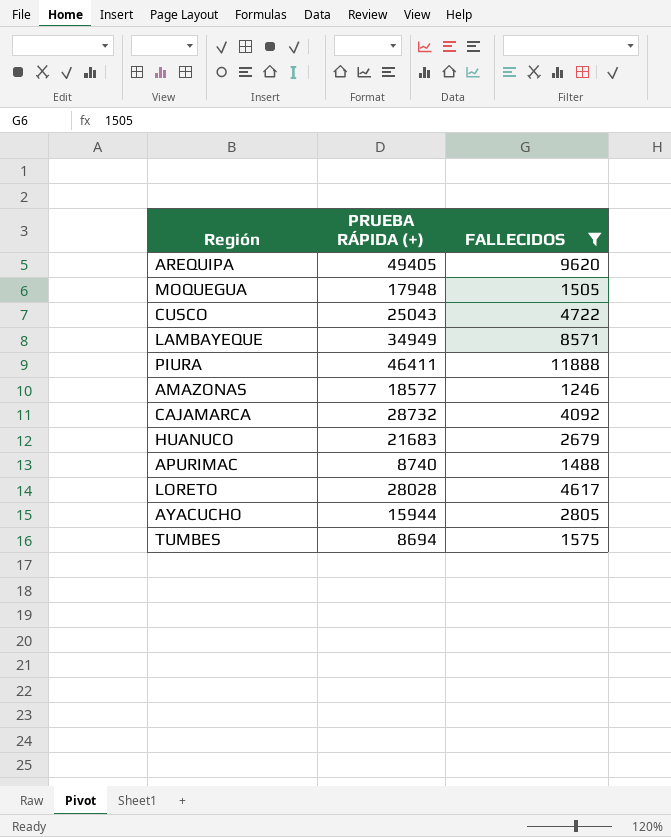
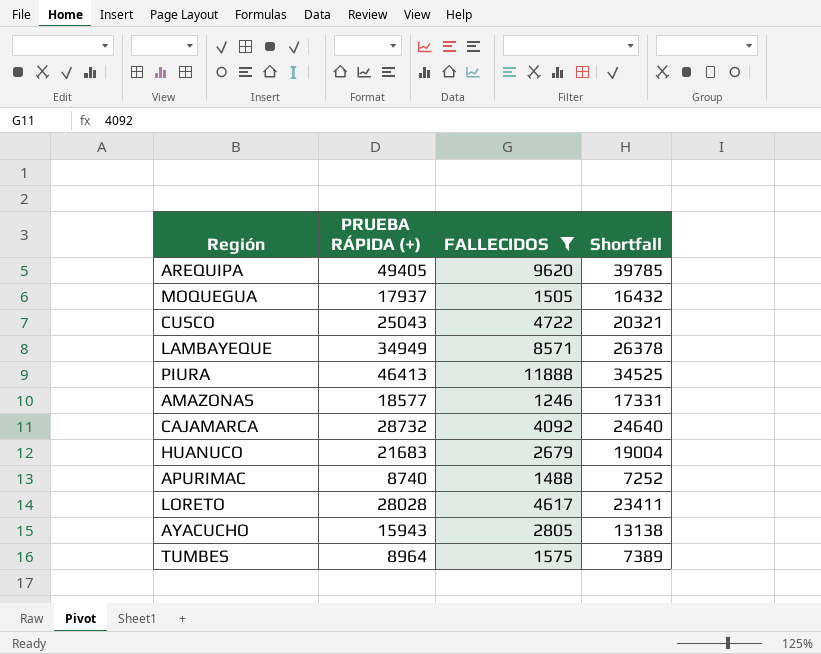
column Shortfall | formula: none -> [PRUEBA RÁPIDA (+)] - [FALLECIDOS]
MOQUEGUA | PRUEBA RÁPIDA (+): 17948 -> 17937
PIURA | PRUEBA RÁPIDA (+): 46411 -> 46413
AYACUCHO | PRUEBA RÁPIDA (+): 15944 -> 15943
TUMBES | PRUEBA RÁPIDA (+): 8694 -> 8964

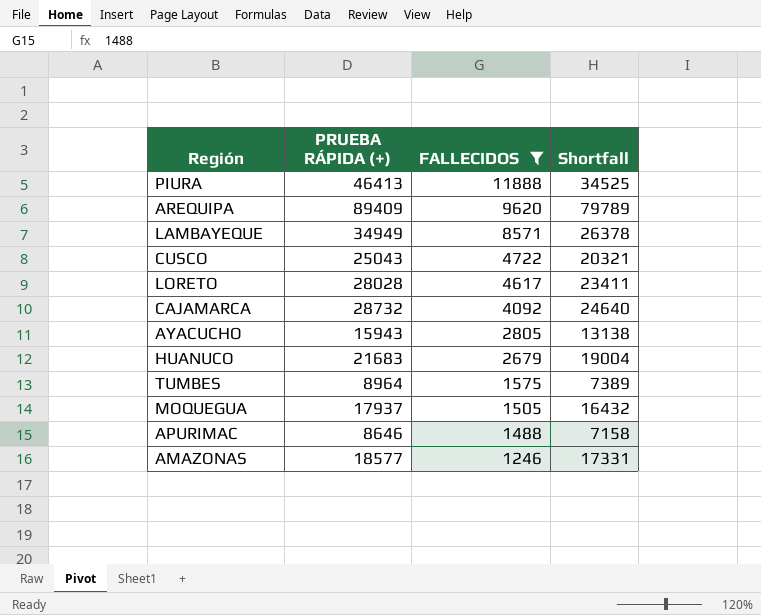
row order: none -> FALLECIDOS descending
AREQUIPA | PRUEBA RÁPIDA (+): 49405 -> 89409
AREQUIPA | Shortfall: 39785 -> 79789
APURIMAC | PRUEBA RÁPIDA (+): 8740 -> 8646
APURIMAC | Shortfall: 7252 -> 7158

